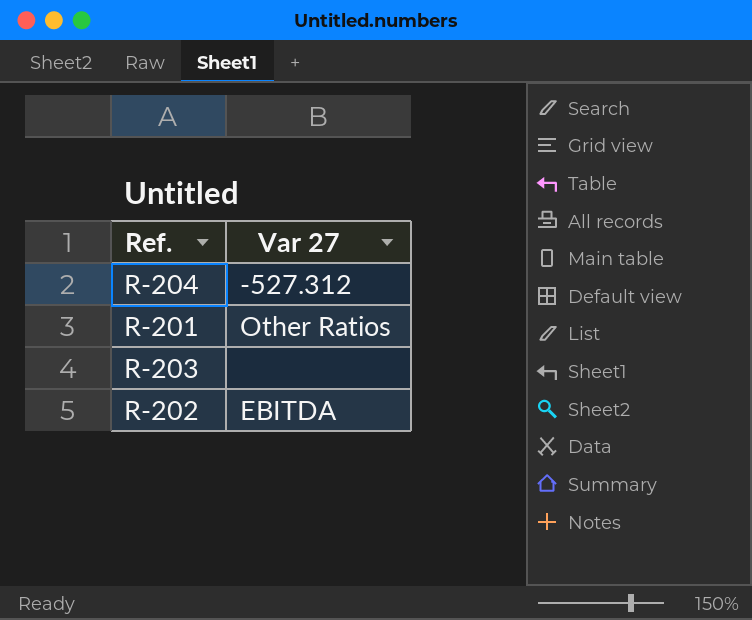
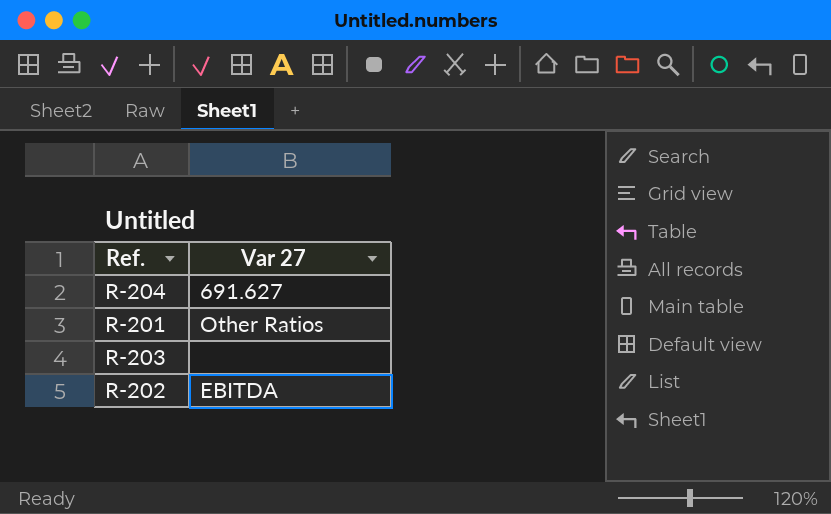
R-204 | Var 27: -527.312 -> 691.627

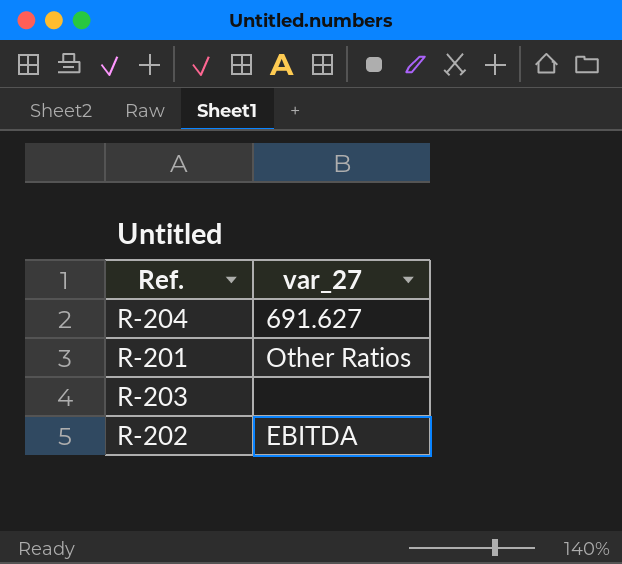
column name: Var 27 -> var_27

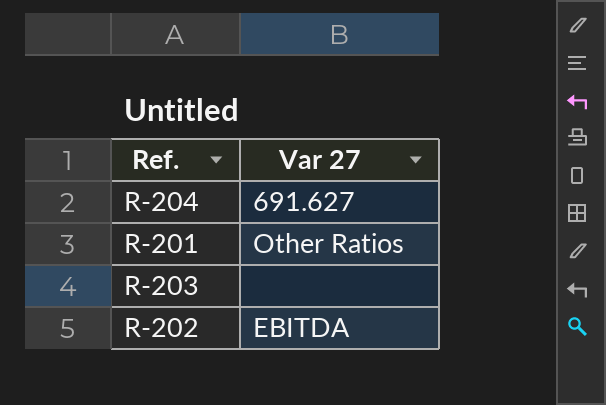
column name: var_27 -> Var 27

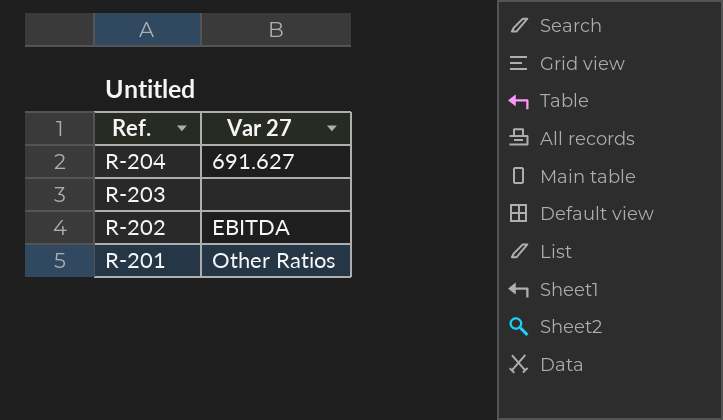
row order: none -> Ref. descending

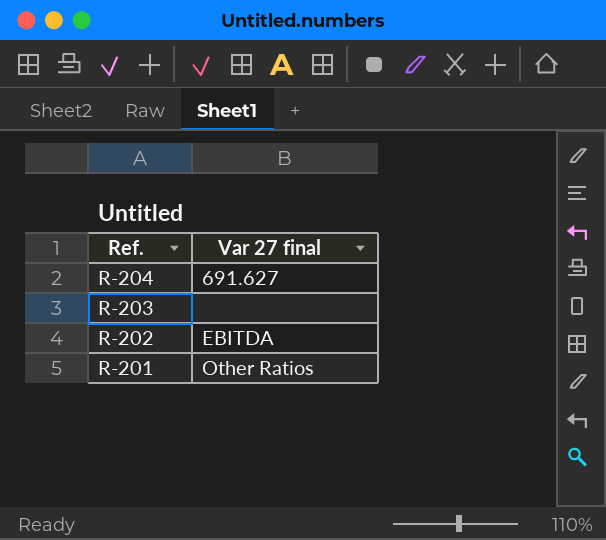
column name: Var 27 -> Var 27 final

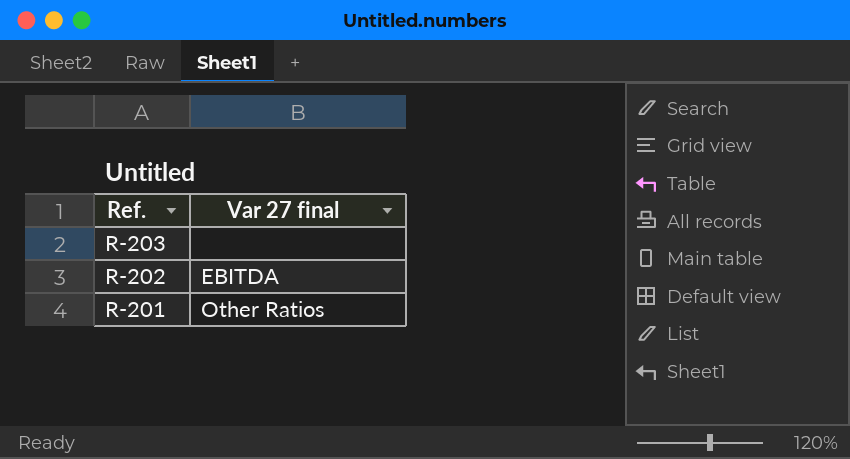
row R-204: 691.627 -> none

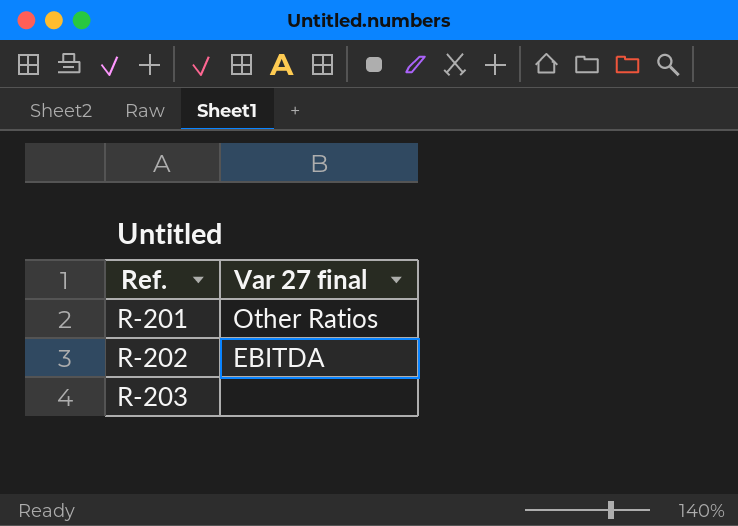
row order: Ref. descending -> Ref. ascending

